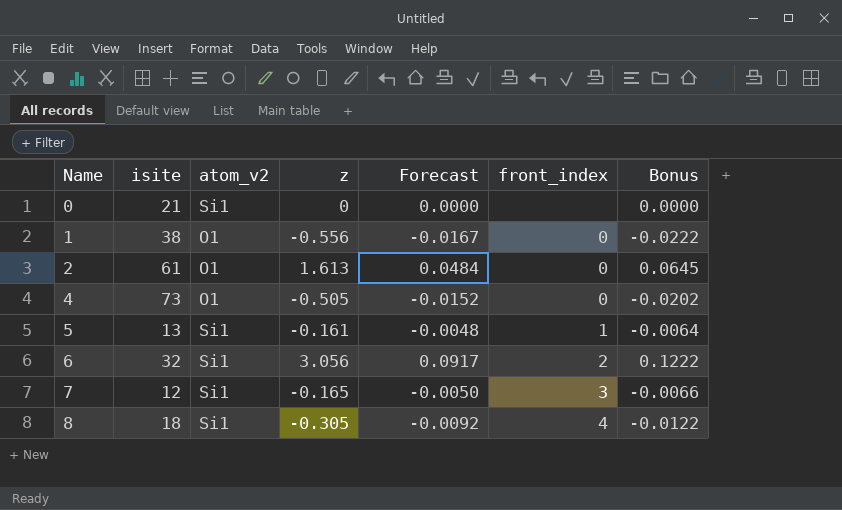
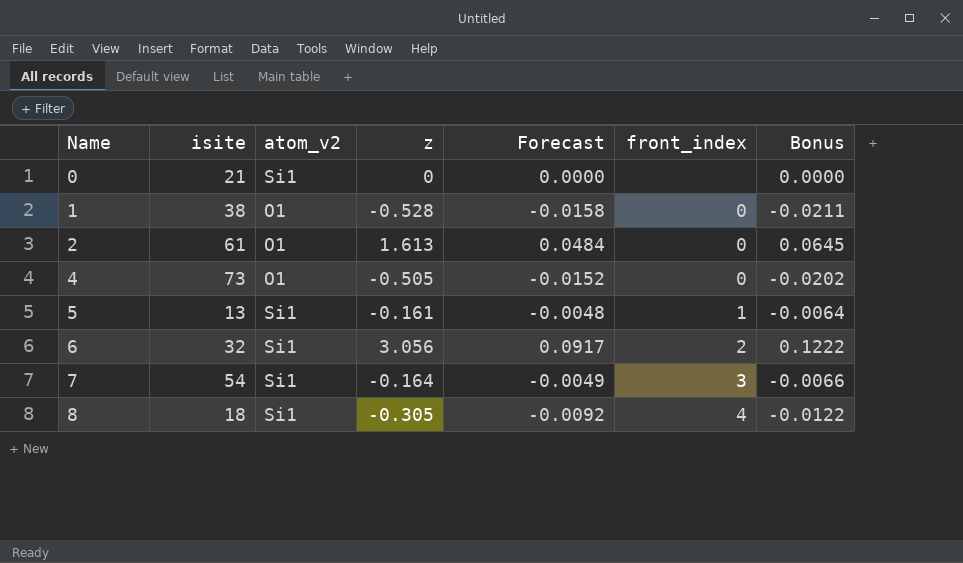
1 | z: -0.556 -> -0.528
1 | Forecast: -0.0167 -> -0.0158
1 | Bonus: -0.0222 -> -0.0211
7 | isite: 12 -> 54
7 | z: -0.165 -> -0.164
7 | Forecast: -0.0050 -> -0.0049

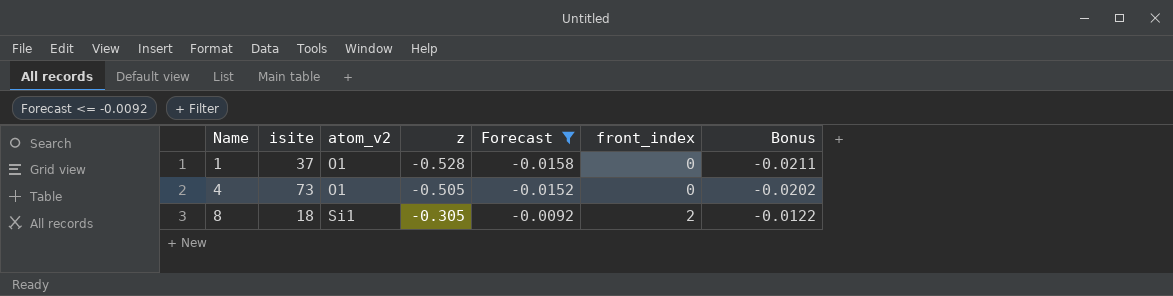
filter: none -> Forecast <= -0.0092
1 | isite: 38 -> 37
8 | front_index: 4 -> 2

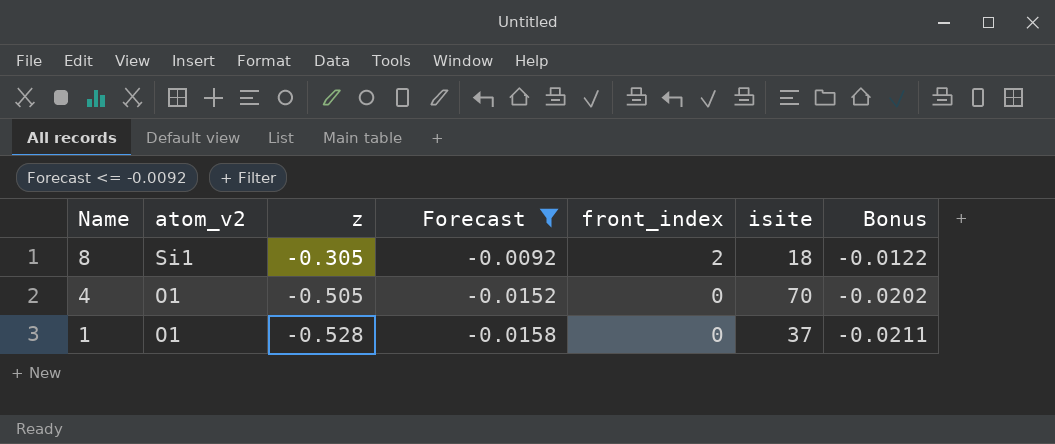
row order: Name ascending -> Name descending
column isite | position: 2 -> 6
4 | isite: 73 -> 70

